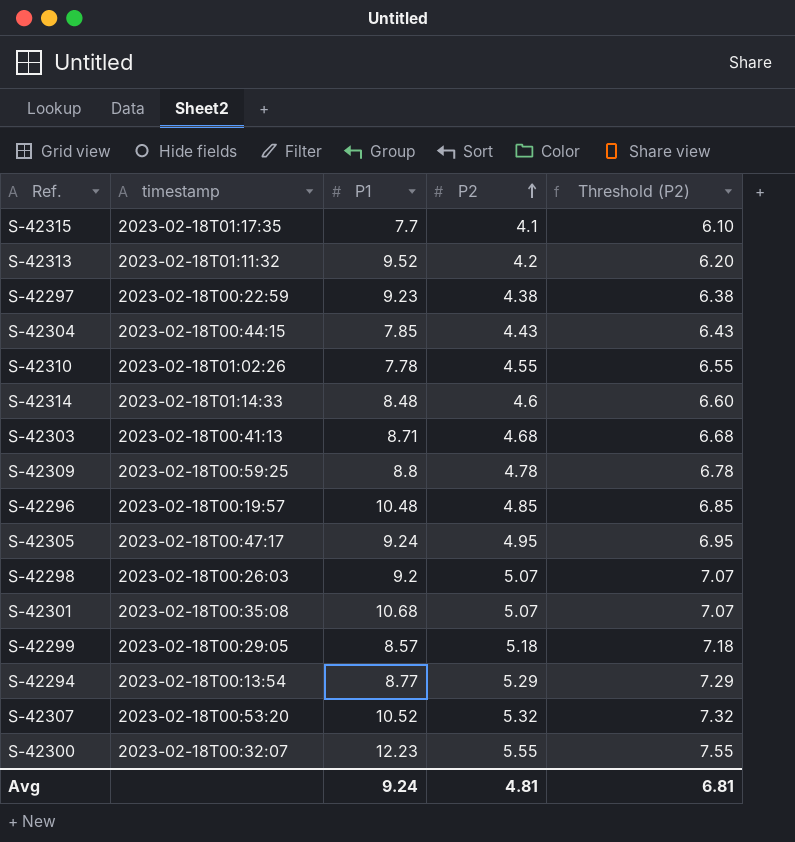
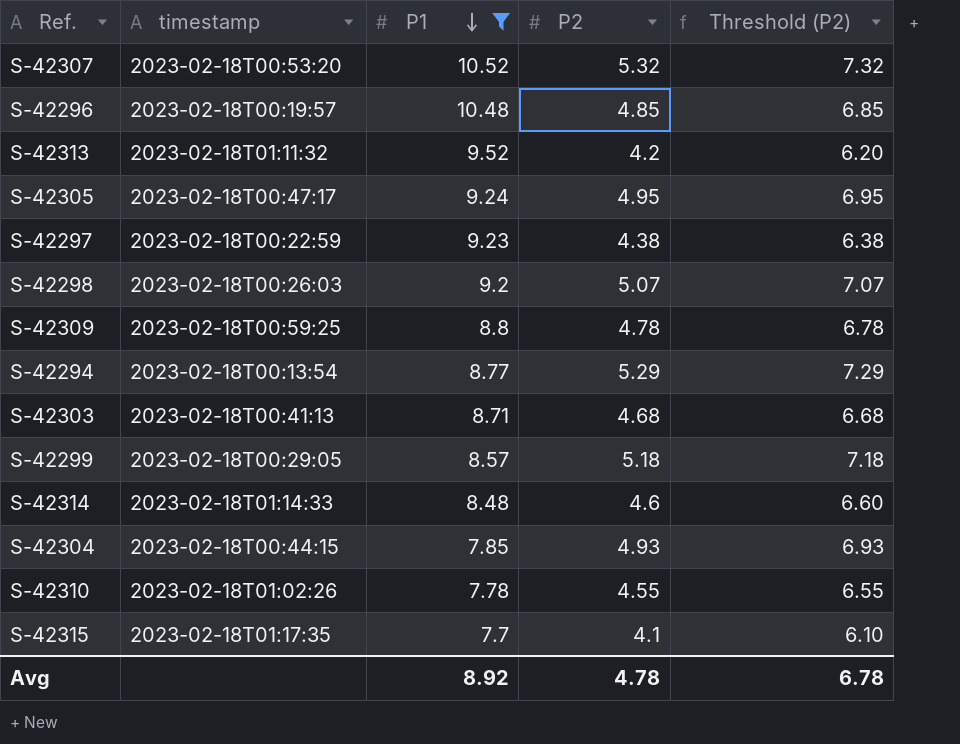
filter: none -> P1 <= 10.52
row order: P2 ascending -> P1 descending
S-42304 | P2: 4.43 -> 4.93
S-42304 | Threshold (P2): 6.43 -> 6.93
Avg | P1: 9.24 -> 8.92
Avg | P2: 4.81 -> 4.78
Avg | Threshold (P2): 6.81 -> 6.78

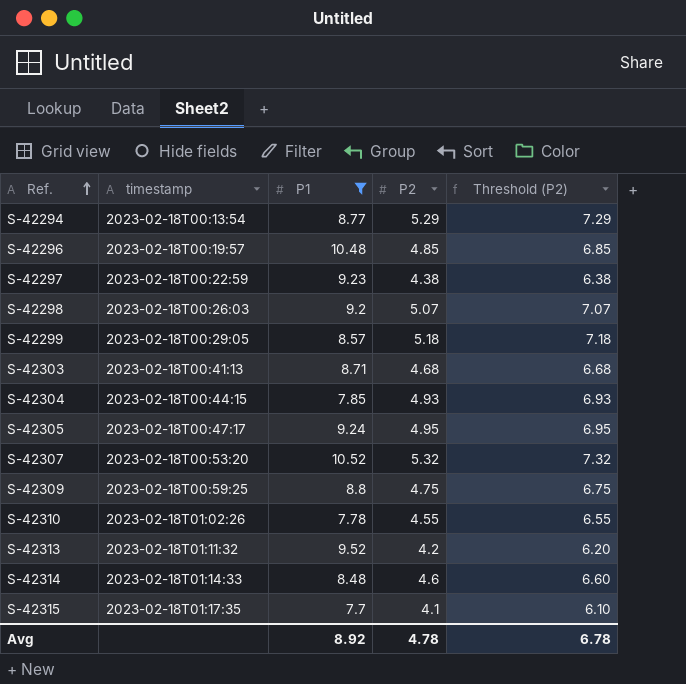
row order: P1 descending -> Ref. ascending
S-42309 | P2: 4.78 -> 4.75
S-42309 | Threshold (P2): 6.78 -> 6.75

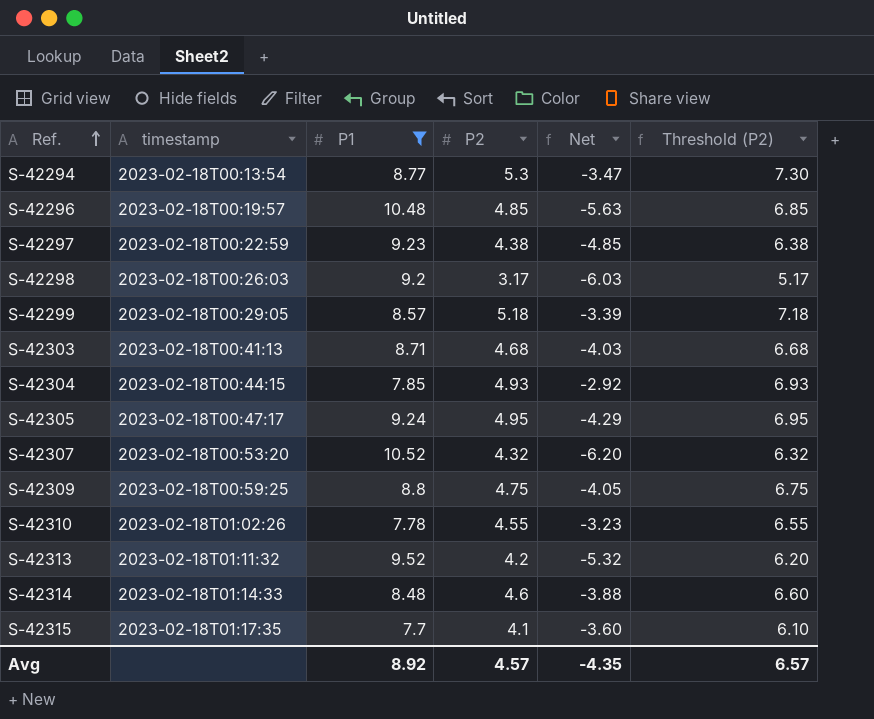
column Net | formula: none -> [P2] - [P1]
S-42294 | P2: 5.29 -> 5.3
S-42294 | Threshold (P2): 7.29 -> 7.30
S-42298 | P2: 5.07 -> 3.17
S-42298 | Threshold (P2): 7.07 -> 5.17
S-42307 | P2: 5.32 -> 4.32
S-42307 | Threshold (P2): 7.32 -> 6.32
Avg | P2: 4.78 -> 4.57
Avg | Threshold (P2): 6.78 -> 6.57

